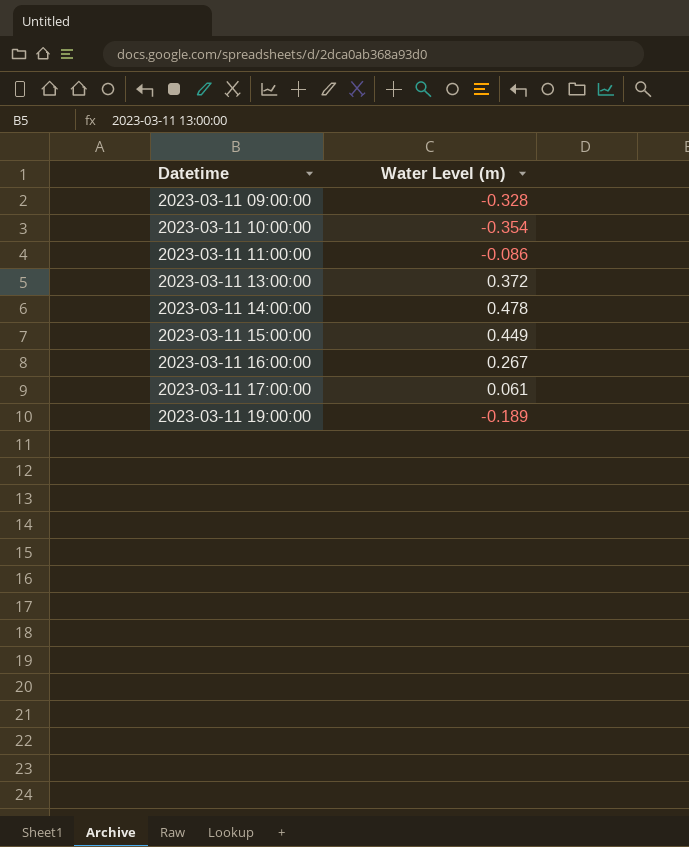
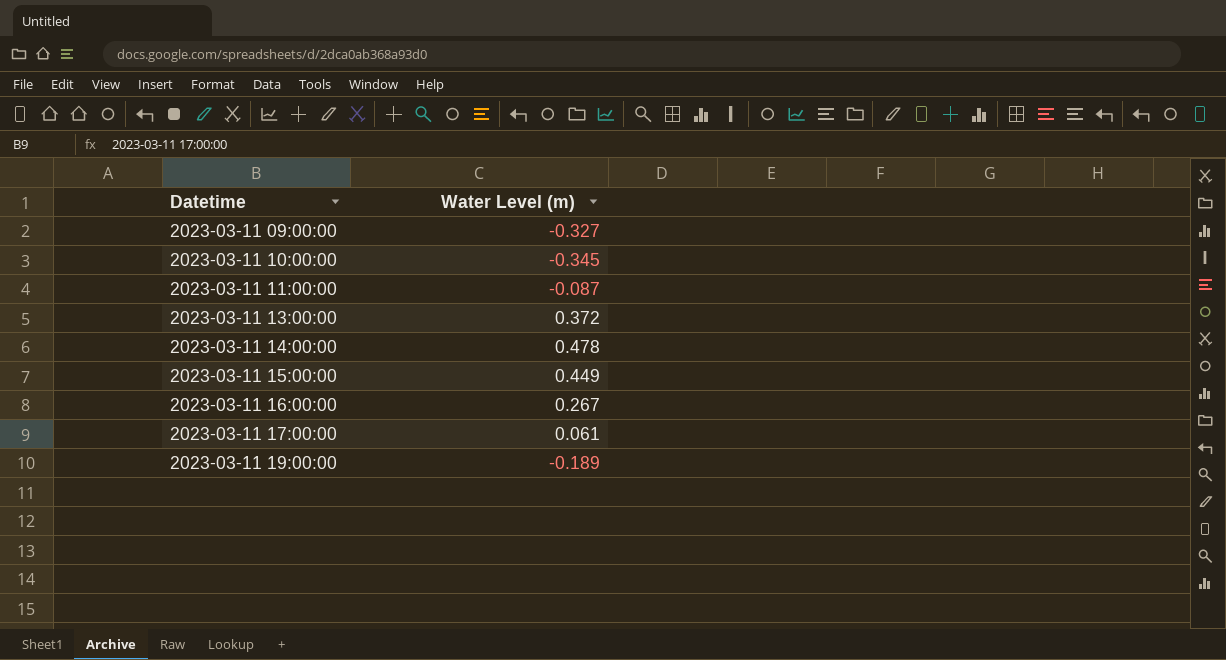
2023-03-11 09:00:00 | Water Level (m): -0.328 -> -0.327
2023-03-11 10:00:00 | Water Level (m): -0.354 -> -0.345
2023-03-11 11:00:00 | Water Level (m): -0.086 -> -0.087

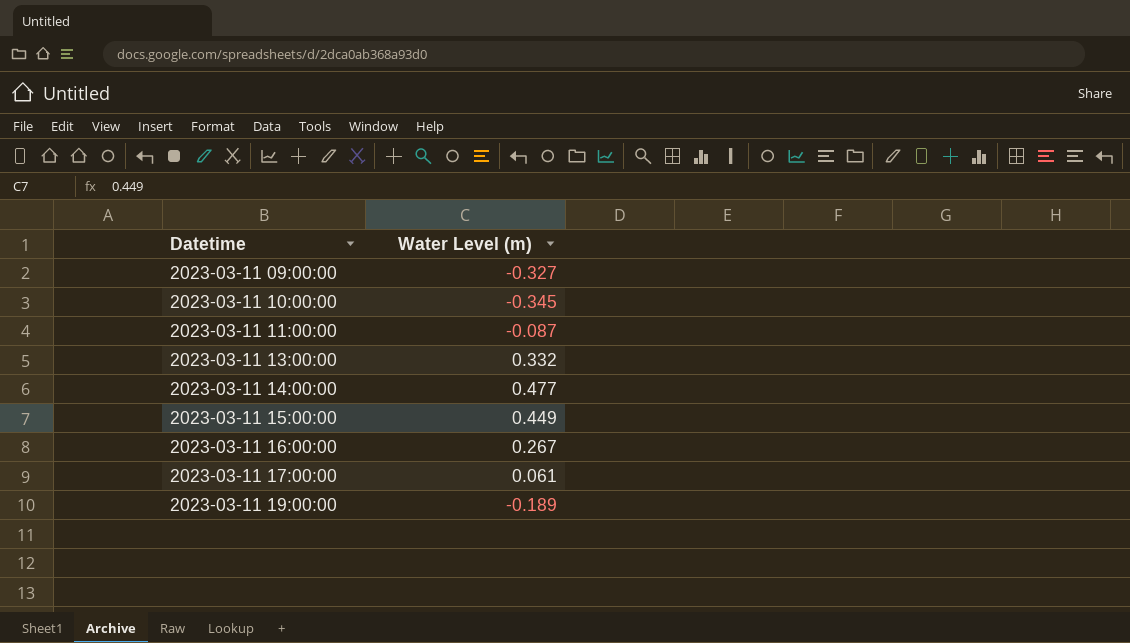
2023-03-11 13:00:00 | Water Level (m): 0.372 -> 0.332
2023-03-11 14:00:00 | Water Level (m): 0.478 -> 0.477

